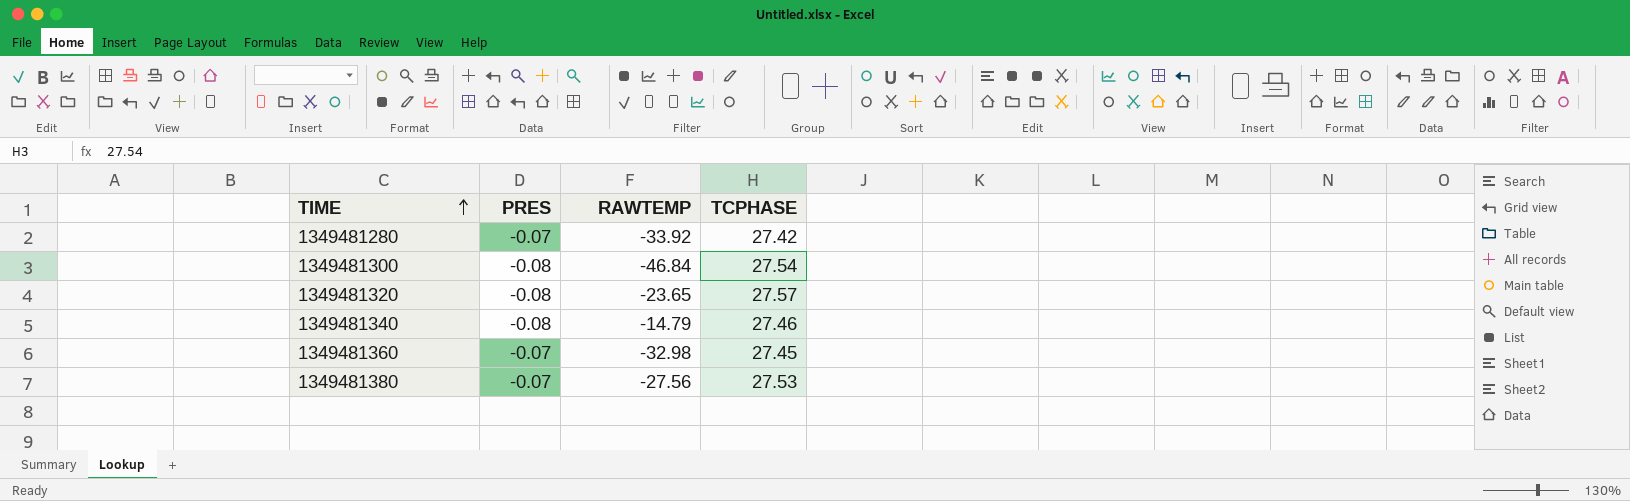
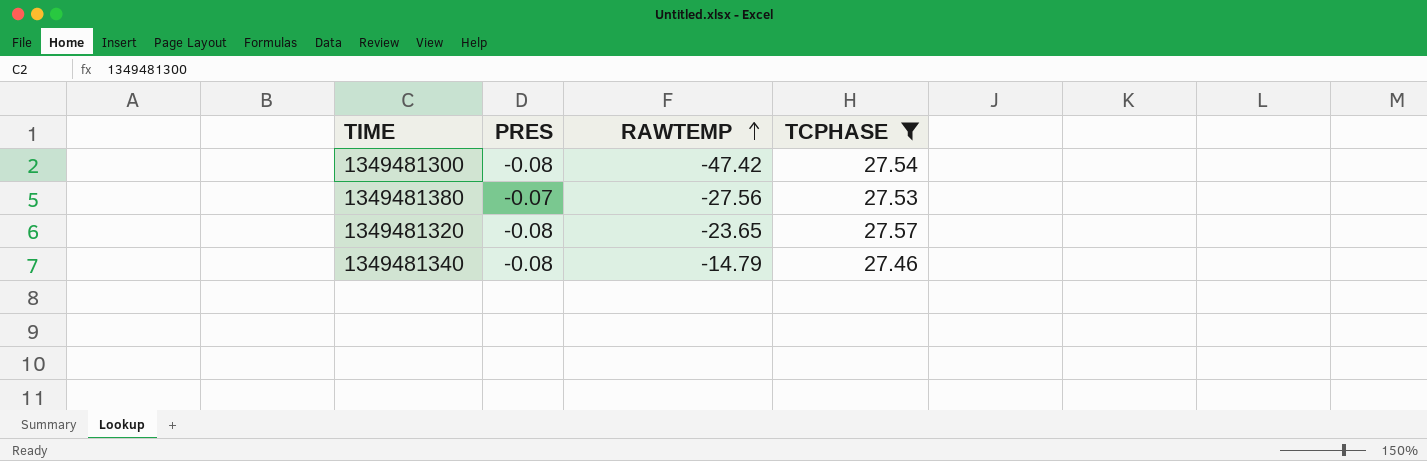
filter: none -> TCPHASE >= 27.46
row order: TIME ascending -> RAWTEMP ascending
1349481300 | RAWTEMP: -46.84 -> -47.42

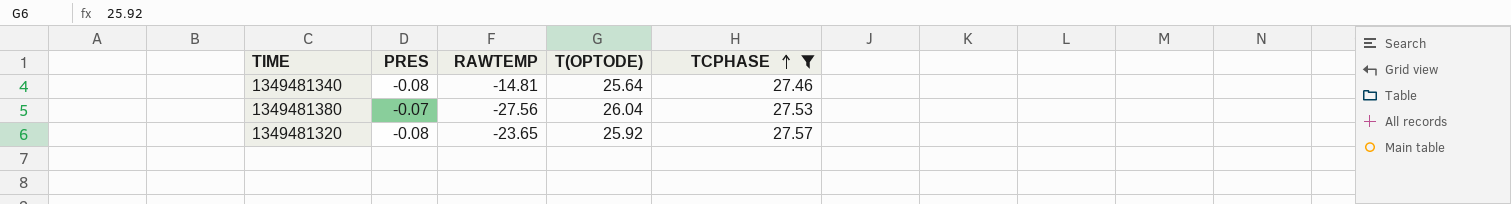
row order: RAWTEMP ascending -> TCPHASE ascending
column T(OPTODE) | position: none -> 4
row 1349481300: -0.08 | -47.42 | 27.54 -> none
1349481340 | RAWTEMP: -14.79 -> -14.81

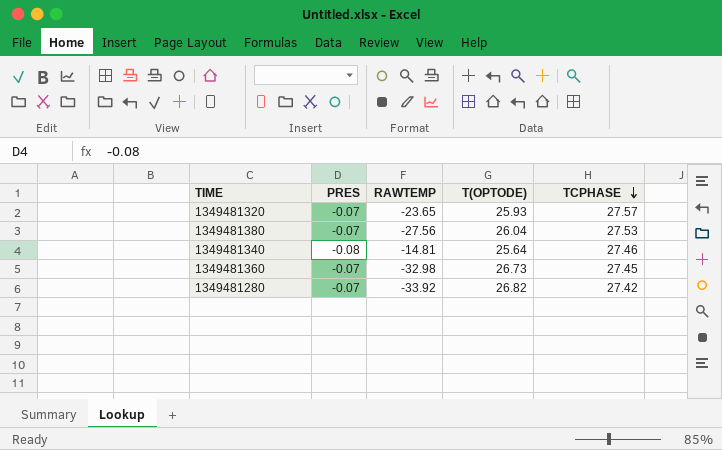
filter: TCPHASE >= 27.46 -> none
row order: TCPHASE ascending -> TCPHASE descending
1349481320 | PRES: -0.08 -> -0.07
1349481320 | T(OPTODE): 25.92 -> 25.93

